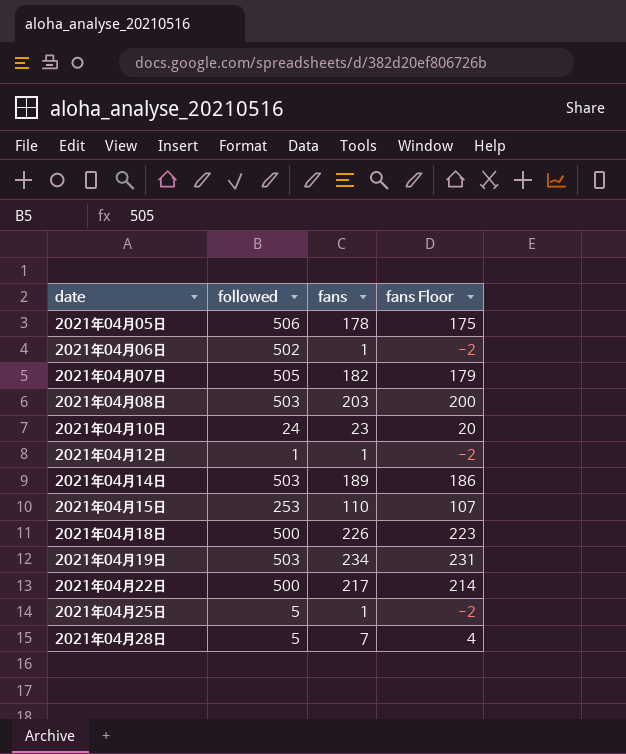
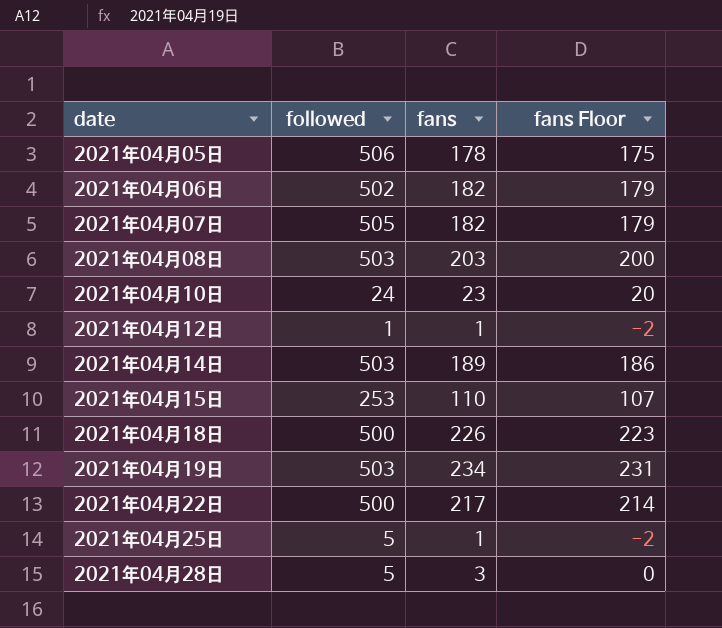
2021年04月06日 | fans: 1 -> 182
2021年04月06日 | fans Floor: -2 -> 179
2021年04月28日 | fans: 7 -> 3
2021年04月28日 | fans Floor: 4 -> 0

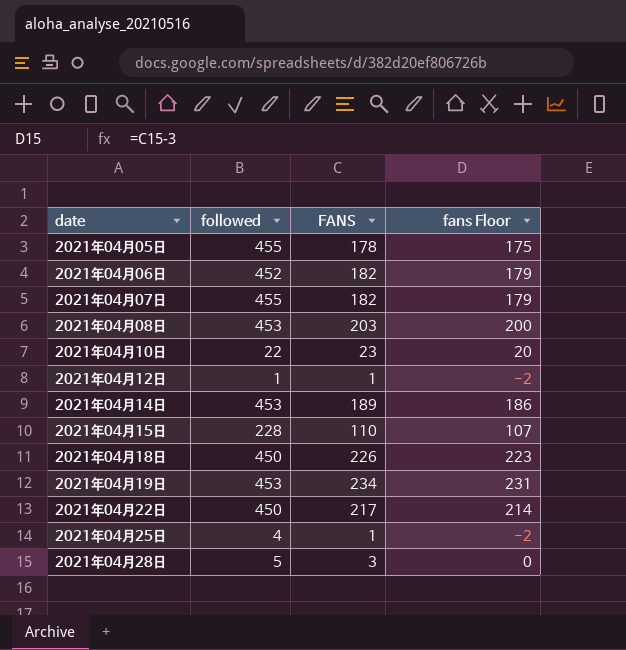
column name: fans -> FANS
2021年04月05日 | followed: 506 -> 455
2021年04月06日 | followed: 502 -> 452
2021年04月07日 | followed: 505 -> 455
2021年04月08日 | followed: 503 -> 453
2021年04月10日 | followed: 24 -> 22
2021年04月14日 | followed: 503 -> 453
2021年04月15日 | followed: 253 -> 228
2021年04月18日 | followed: 500 -> 450
2021年04月19日 | followed: 503 -> 453
2021年04月22日 | followed: 500 -> 450
2021年04月25日 | followed: 5 -> 4

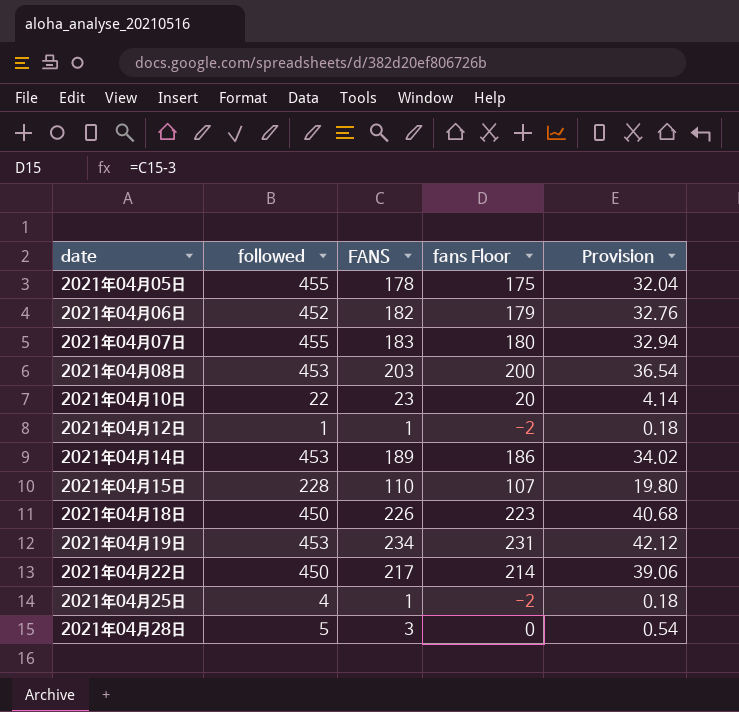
column Provision | formula: none -> [FANS] * 0.18
2021年04月07日 | FANS: 182 -> 183
2021年04月07日 | fans Floor: 179 -> 180

